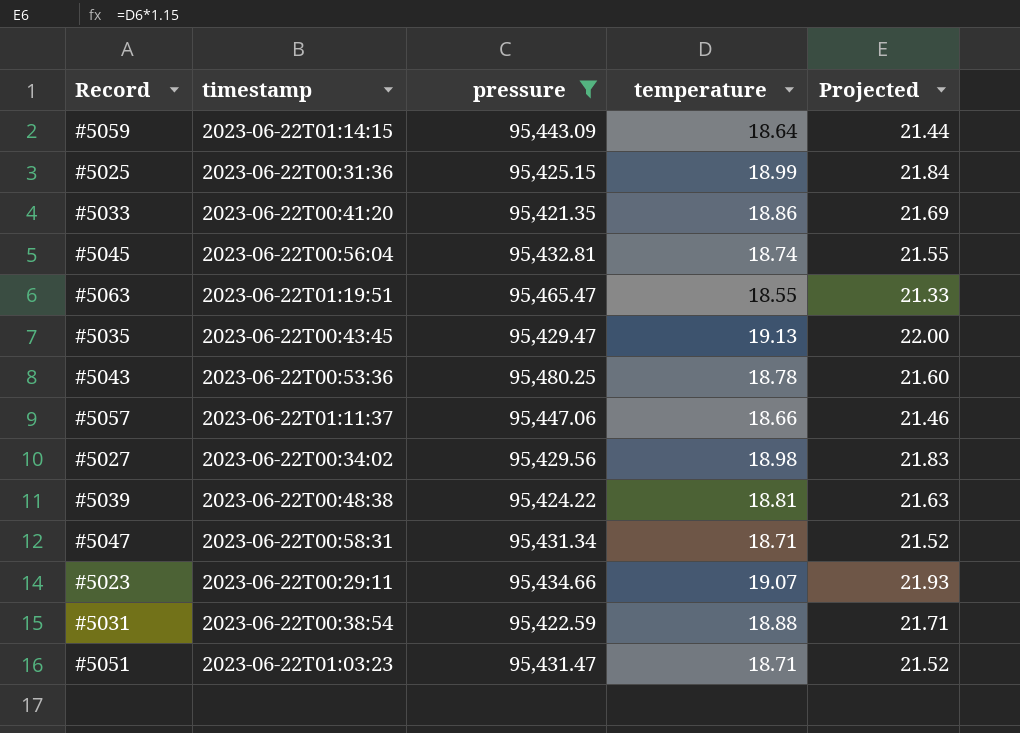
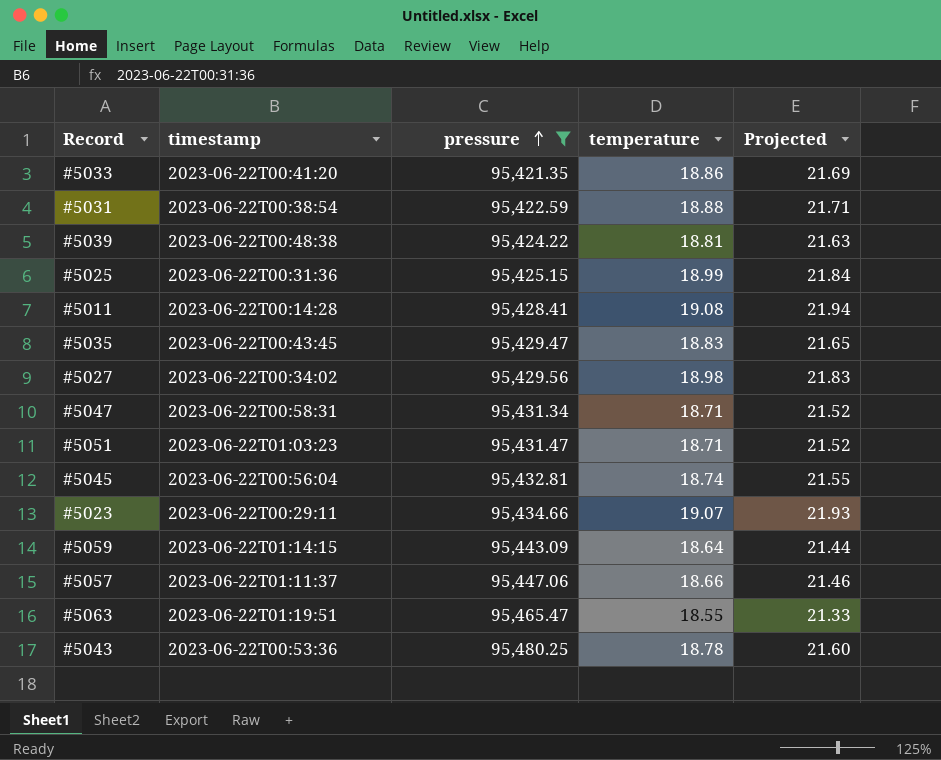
row order: none -> pressure ascending
row #5011: none -> 2023-06-22T00:14:28 | 95,428.41 | 19.08 | 21.94
#5035 | temperature: 19.13 -> 18.83
#5035 | Projected: 22.00 -> 21.65

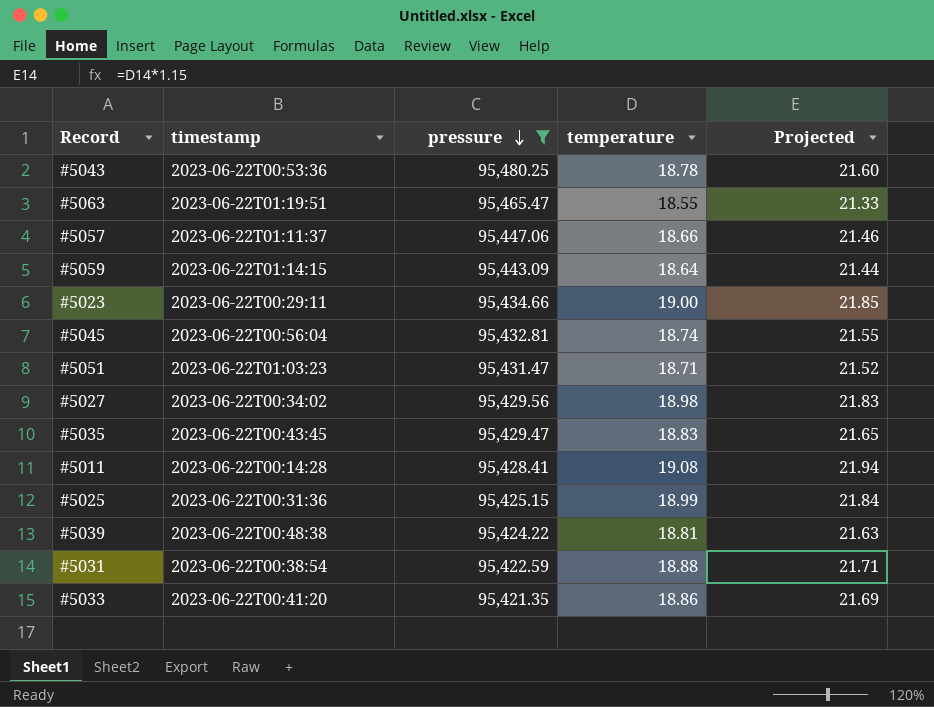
row order: pressure ascending -> pressure descending
row #5047: 2023-06-22T00:58:31 | 95,431.34 | 18.71 | 21.52 -> none
#5023 | temperature: 19.07 -> 19.00
#5023 | Projected: 21.93 -> 21.85

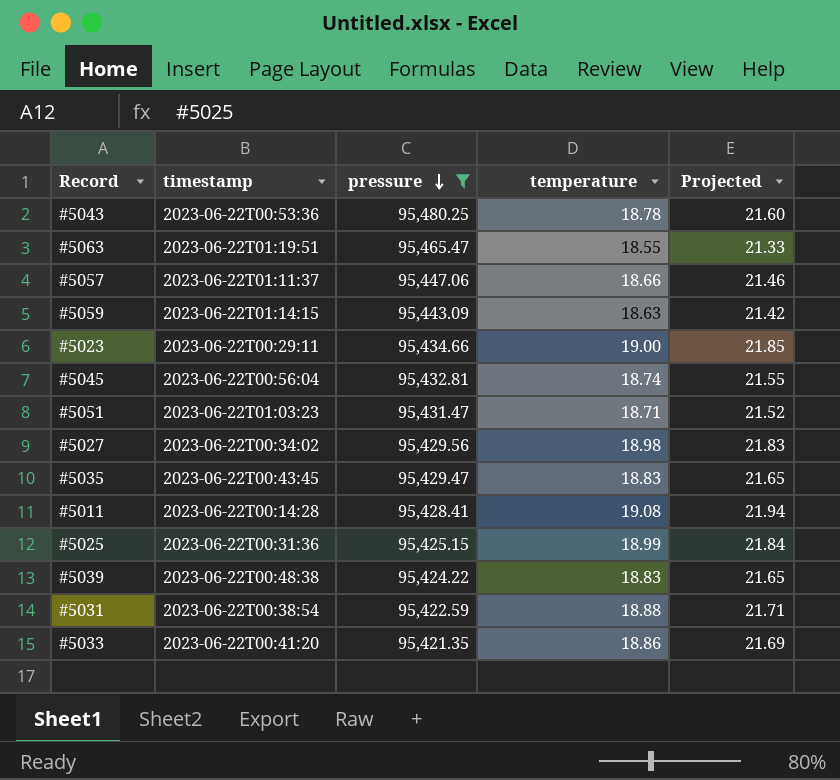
#5059 | temperature: 18.64 -> 18.63
#5059 | Projected: 21.44 -> 21.42
#5039 | temperature: 18.81 -> 18.83
#5039 | Projected: 21.63 -> 21.65

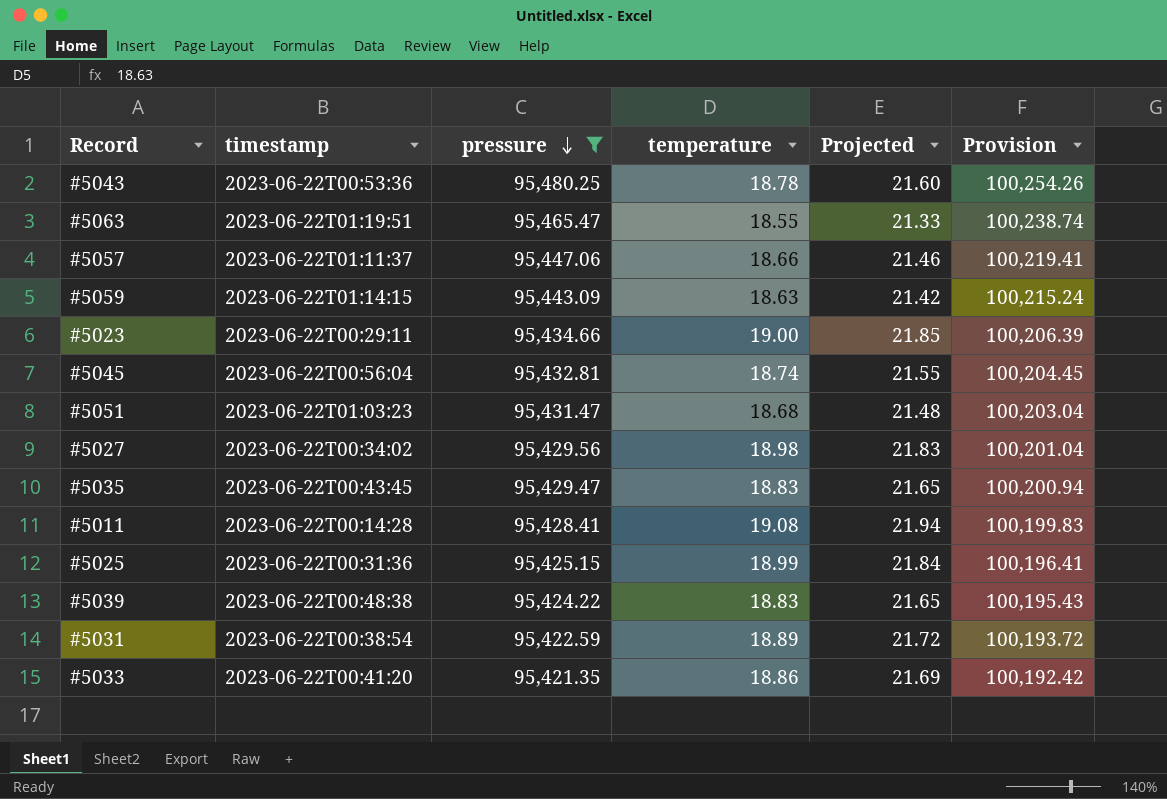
column Provision | formula: none -> [pressure] * 1.05
#5051 | temperature: 18.71 -> 18.68
#5051 | Projected: 21.52 -> 21.48
#5031 | temperature: 18.88 -> 18.89
#5031 | Projected: 21.71 -> 21.72

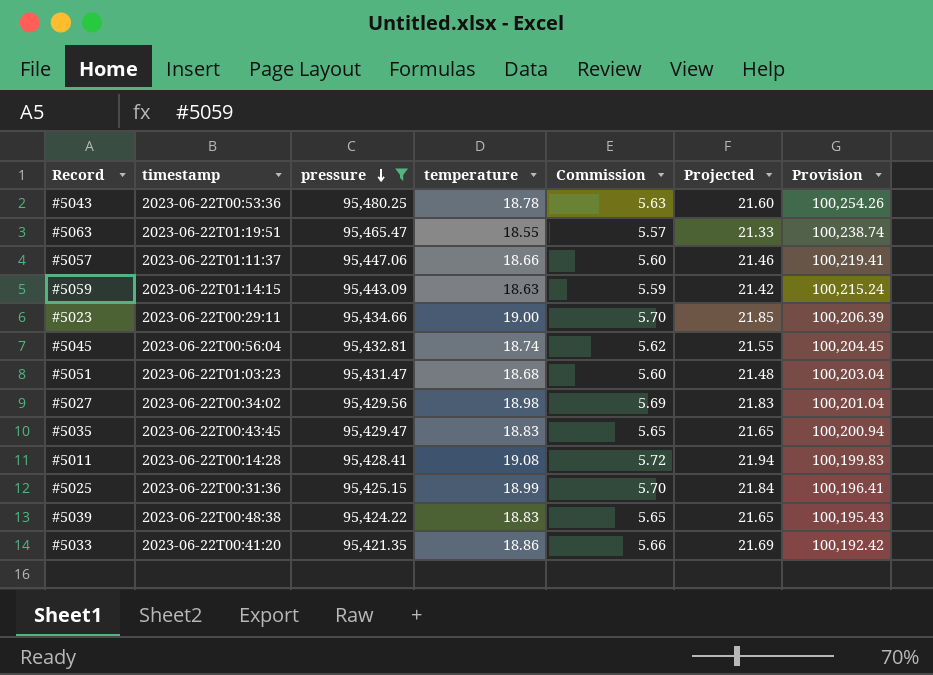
column Commission | formula: none -> [temperature] * 0.3
row #5031: 2023-06-22T00:38:54 | 95,422.59 | 18.89 | 21.72 | 100,193.72 -> none

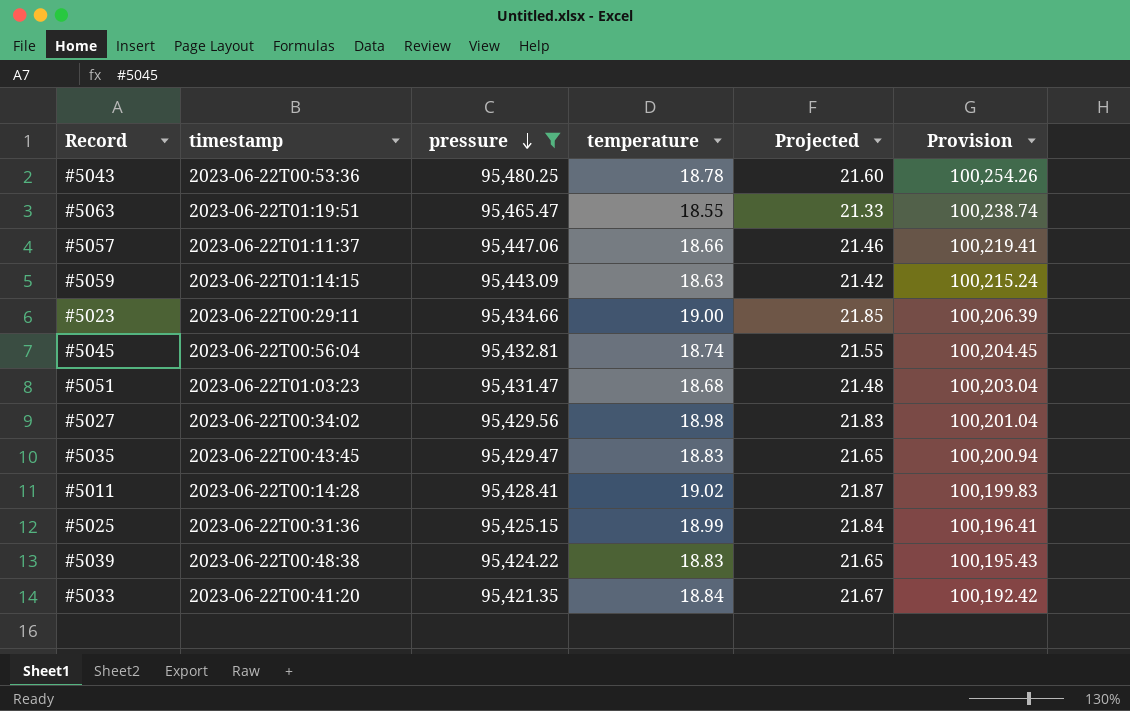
column Commission | formula: [temperature] * 0.3 -> none
#5011 | temperature: 19.08 -> 19.02
#5011 | Projected: 21.94 -> 21.87
#5033 | temperature: 18.86 -> 18.84
#5033 | Projected: 21.69 -> 21.67

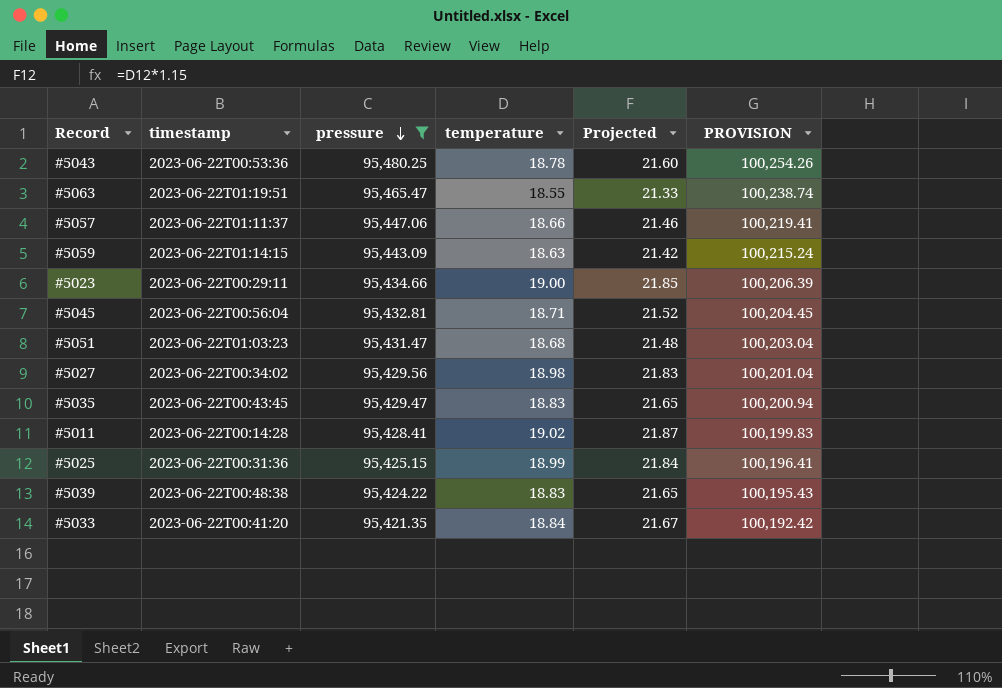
column name: Provision -> PROVISION
#5045 | temperature: 18.74 -> 18.71
#5045 | Projected: 21.55 -> 21.52

